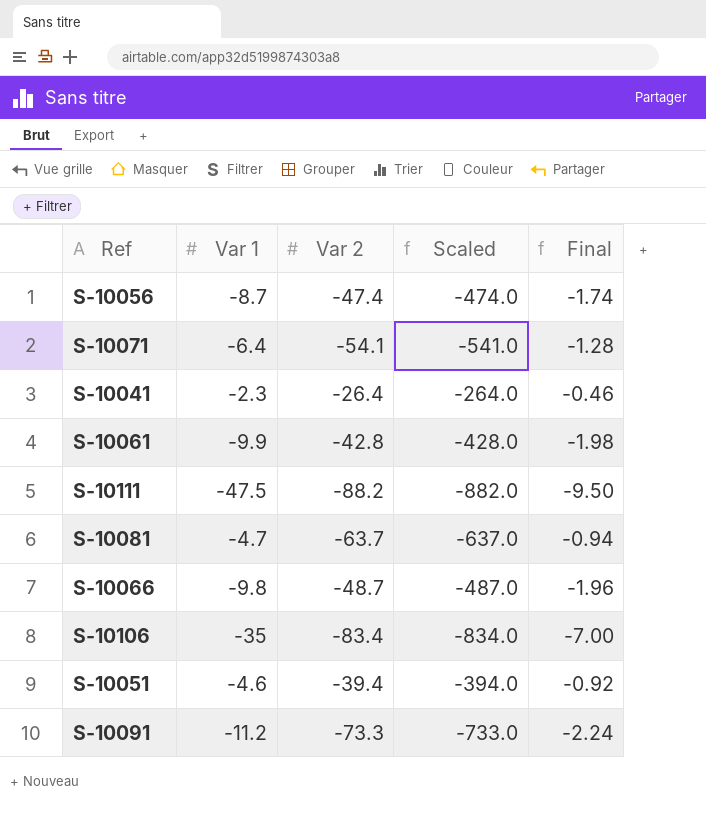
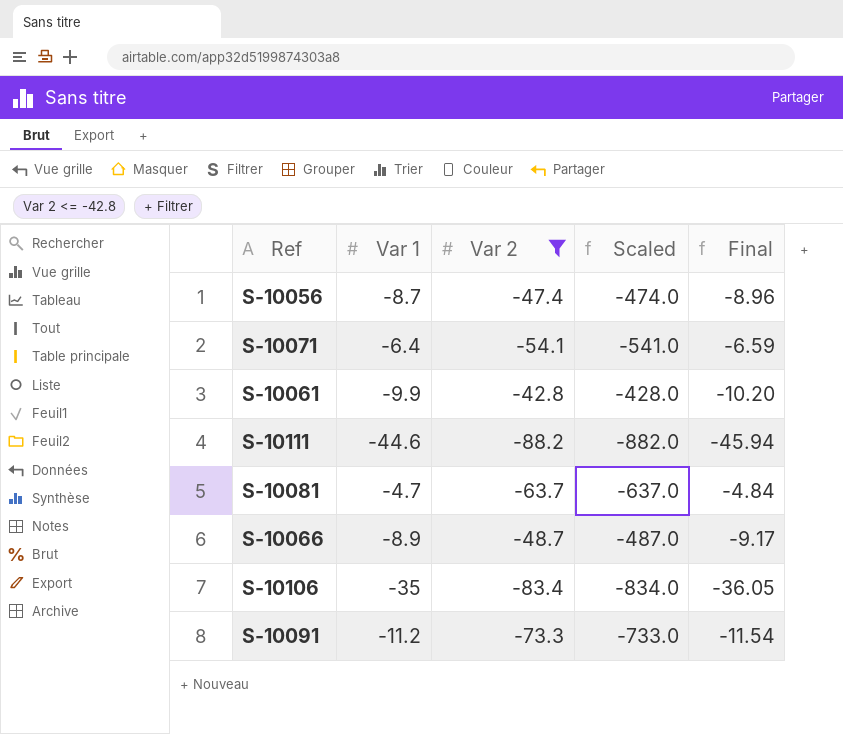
filter: none -> Var 2 <= -42.8
column Final | formula: [Var 1] * 0.2 -> [Var 1] * 1.03
S-10111 | Var 1: -47.5 -> -44.6
S-10066 | Var 1: -9.8 -> -8.9

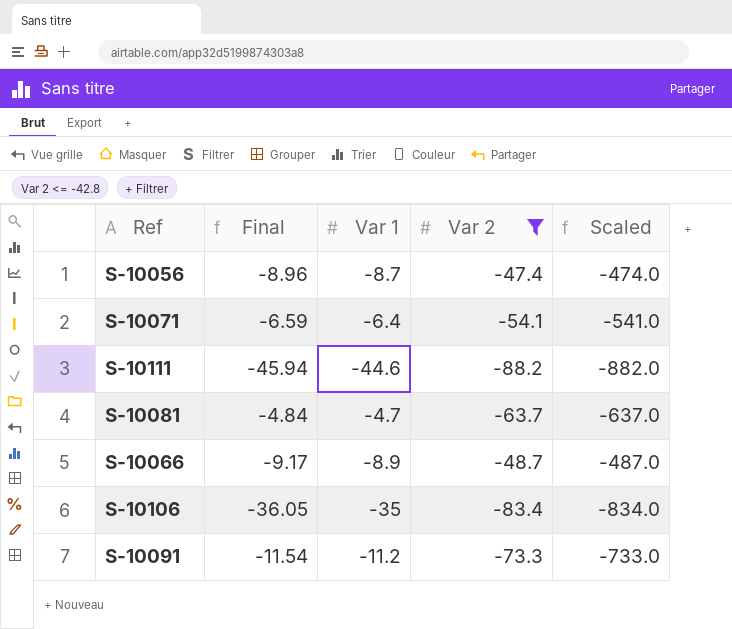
column Final | position: 5 -> 2
row S-10061: -9.9 | -42.8 | -428.0 | -10.20 -> none

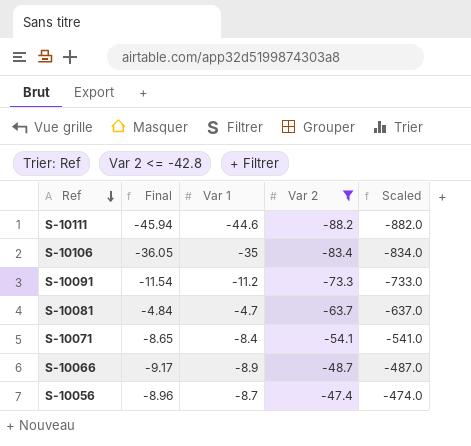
row order: none -> Ref descending
S-10071 | Final: -6.59 -> -8.65
S-10071 | Var 1: -6.4 -> -8.4

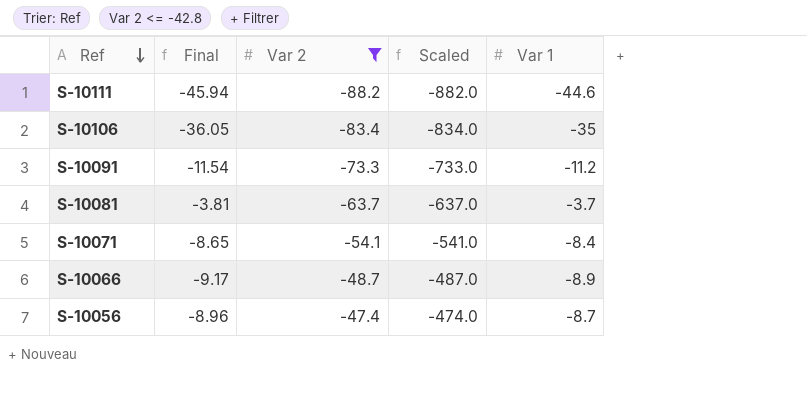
column Var 1 | position: 3 -> 5
S-10081 | Final: -4.84 -> -3.81
S-10081 | Var 1: -4.7 -> -3.7

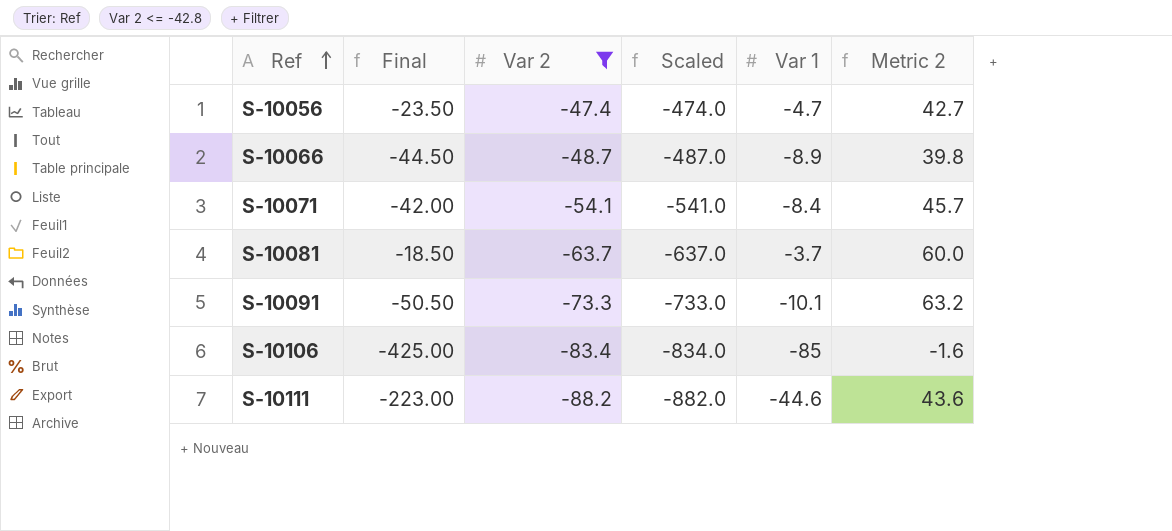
row order: Ref descending -> Ref ascending
column Final | formula: [Var 1] * 1.03 -> [Var 1] * 5
column Metric 2 | formula: none -> [Var 1] - [Var 2]
S-10056 | Var 1: -8.7 -> -4.7
S-10091 | Var 1: -11.2 -> -10.1
S-10106 | Var 1: -35 -> -85

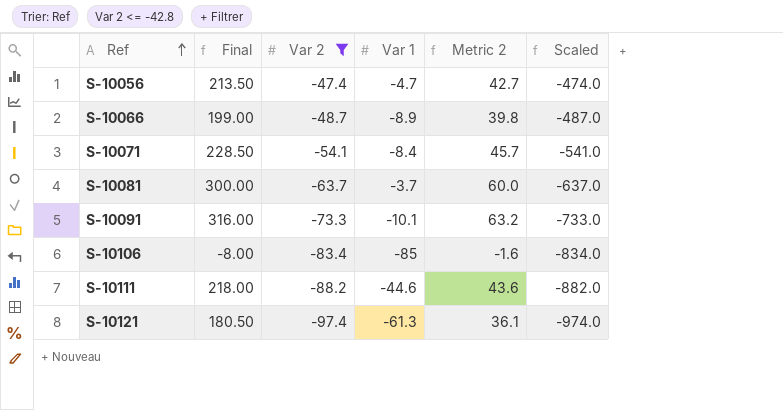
column Final | formula: [Var 1] * 5 -> [Metric 2] * 5
column Scaled | position: 4 -> 6
row S-10121: none -> 180.50 | -97.4 | -61.3 | 36.1 | -974.0

